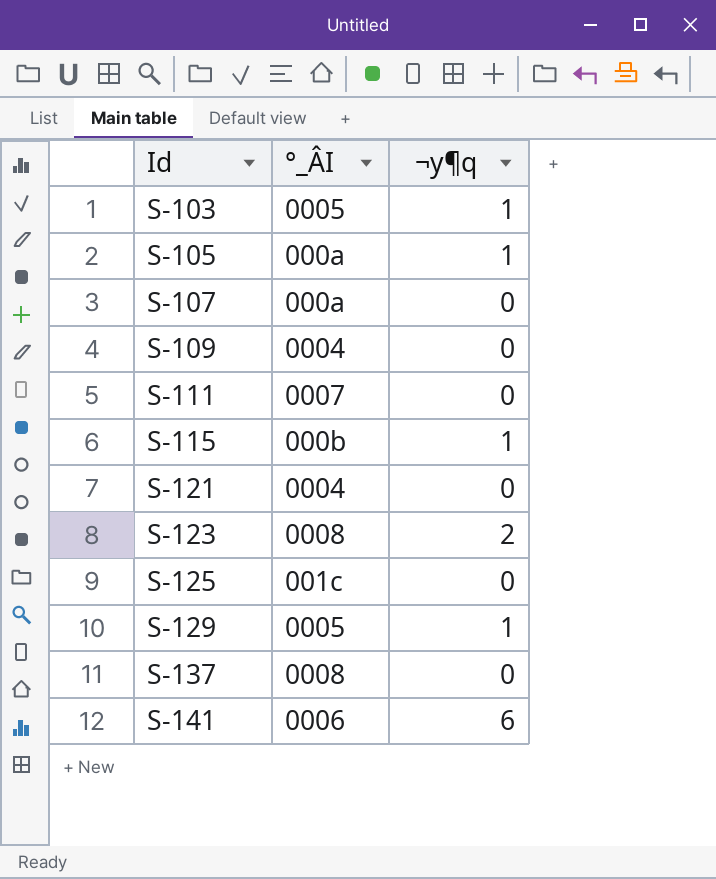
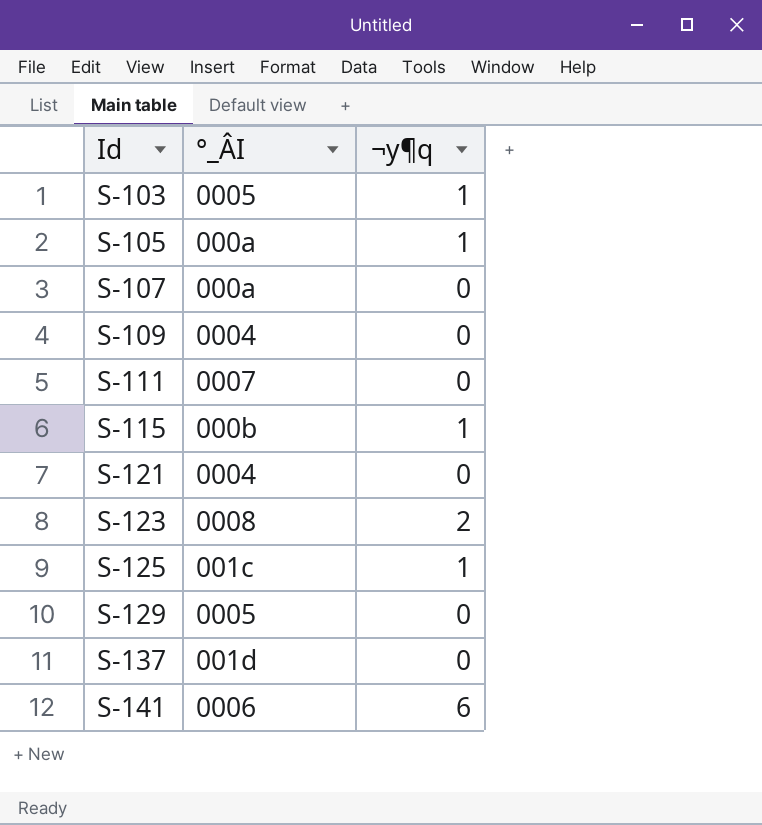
S-125 | ¬y¶q: 0 -> 1
S-129 | ¬y¶q: 1 -> 0
S-137 | °_ÂI: 0008 -> 001d

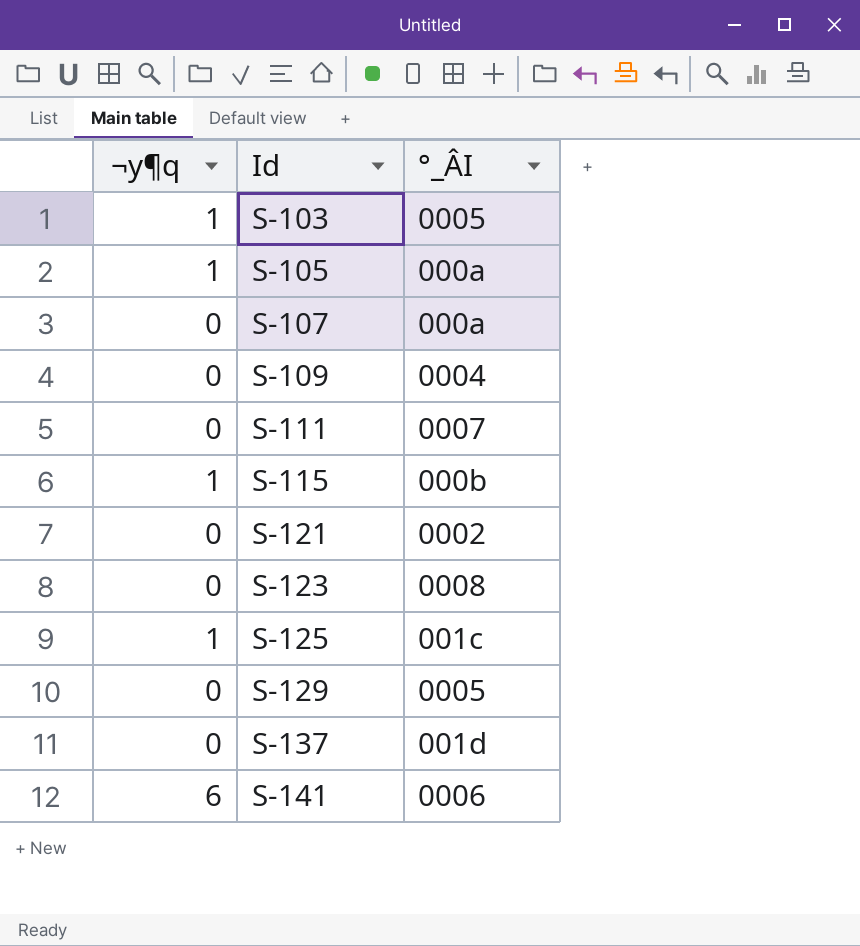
column ¬y¶q | position: 3 -> 1
S-121 | °_ÂI: 0004 -> 0002
S-123 | ¬y¶q: 2 -> 0

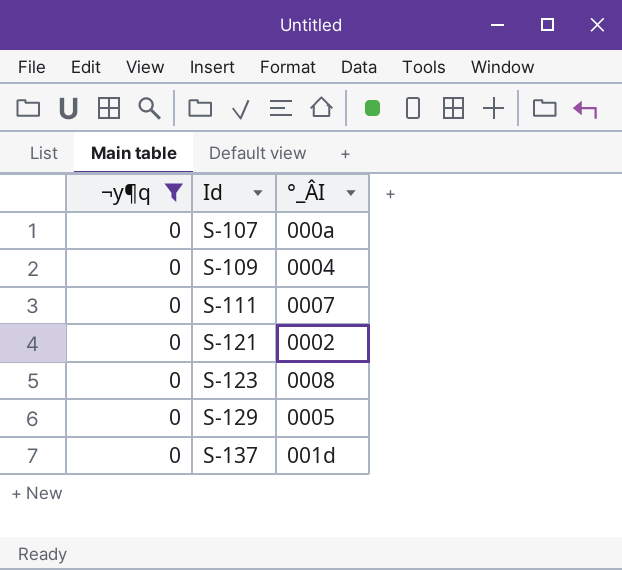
filter: none -> ¬y¶q = 0

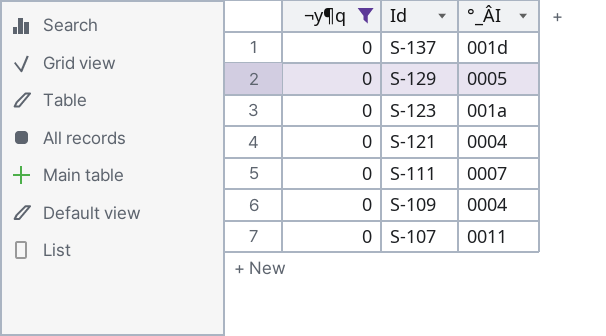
row order: Id ascending -> Id descending
S-123 | °_ÂI: 0008 -> 001a
S-121 | °_ÂI: 0002 -> 0004
S-107 | °_ÂI: 000a -> 0011

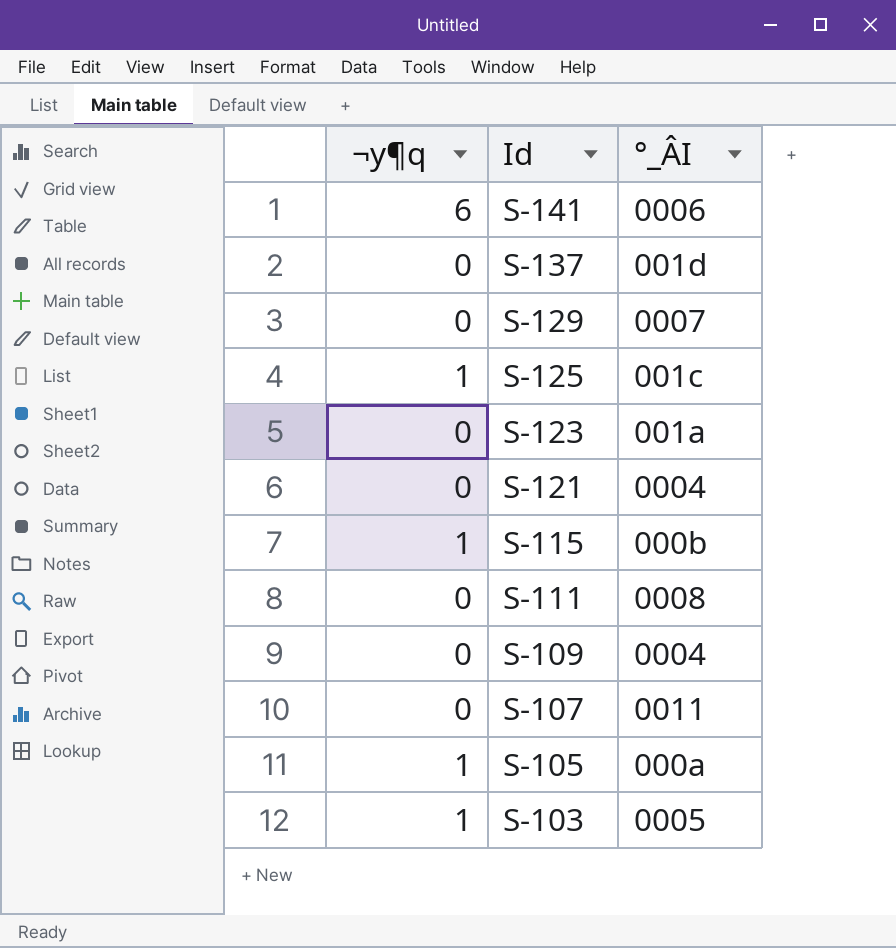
filter: ¬y¶q = 0 -> none
S-129 | °_ÂI: 0005 -> 0007
S-111 | °_ÂI: 0007 -> 0008

